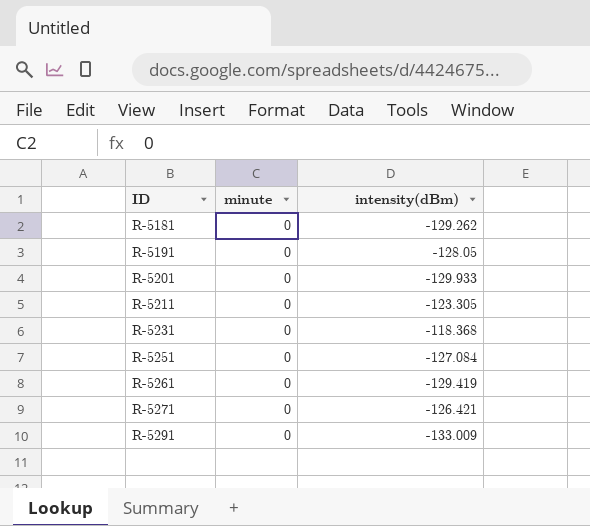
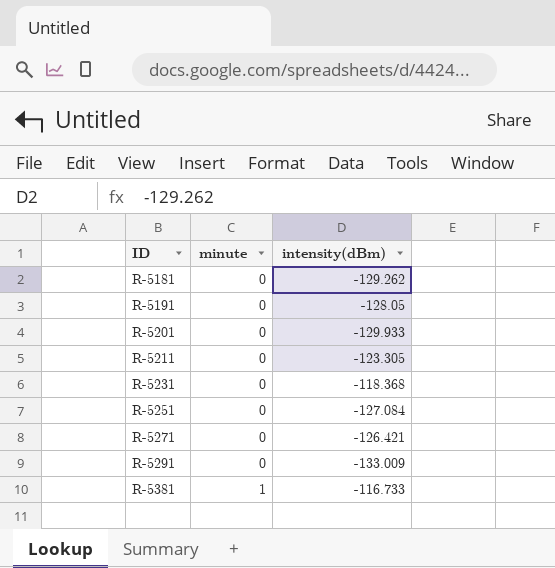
row R-5261: 0 | -129.419 -> none
row R-5381: none -> 1 | -116.733

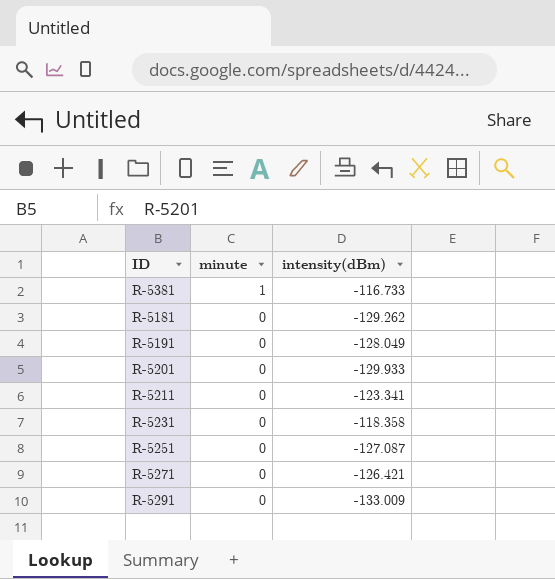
row order: ID ascending -> minute descending
R-5191 | intensity(dBm): -128.05 -> -128.049
R-5211 | intensity(dBm): -123.305 -> -123.341
R-5231 | intensity(dBm): -118.368 -> -118.358
R-5251 | intensity(dBm): -127.084 -> -127.087

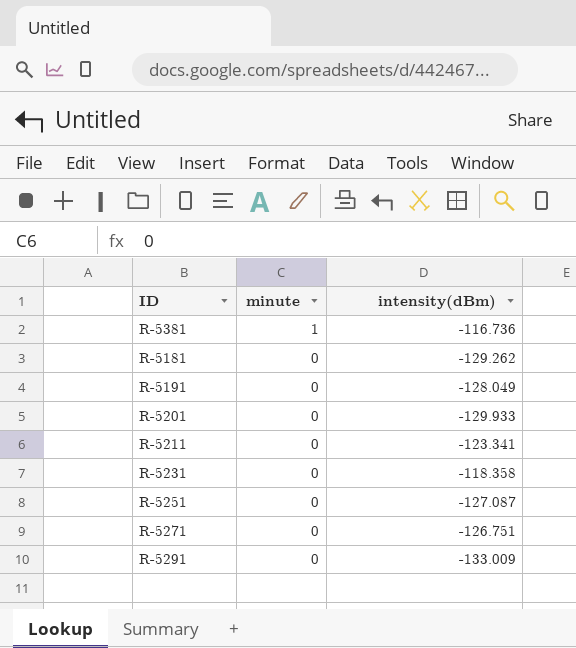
R-5381 | intensity(dBm): -116.733 -> -116.736
R-5271 | intensity(dBm): -126.421 -> -126.751

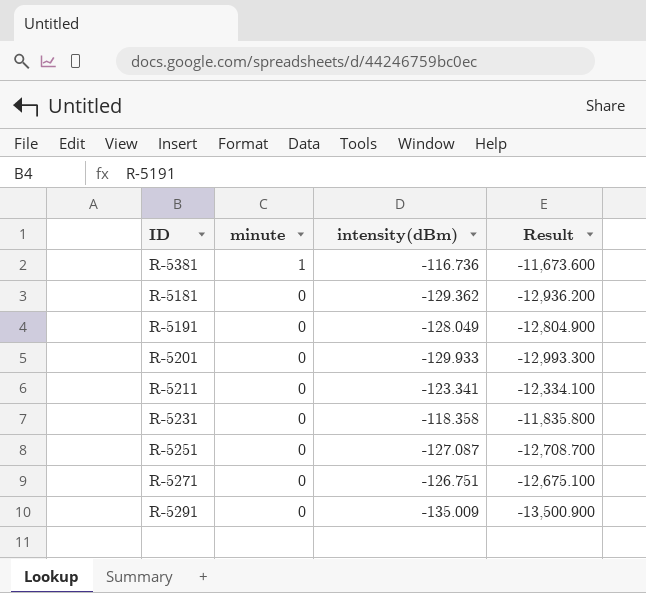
column Result | formula: none -> [intensity(dBm)] * 100
R-5181 | intensity(dBm): -129.262 -> -129.362
R-5291 | intensity(dBm): -133.009 -> -135.009

